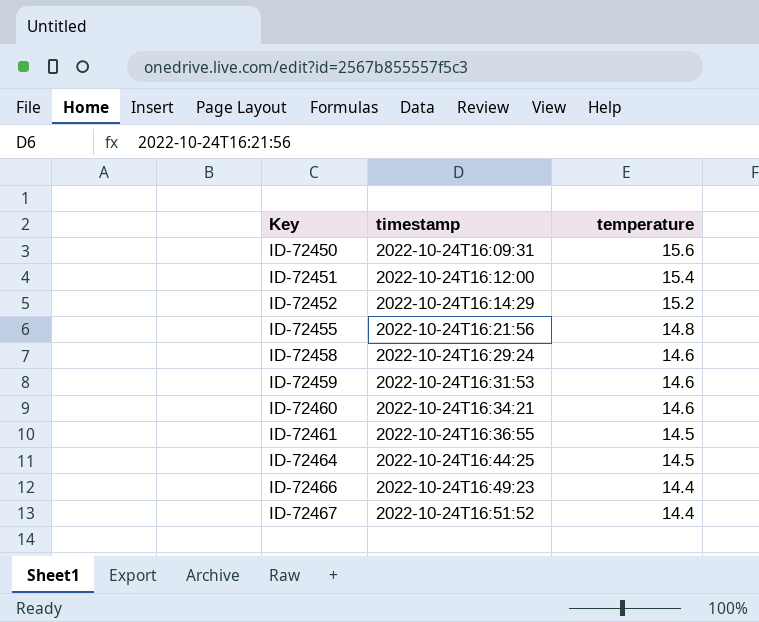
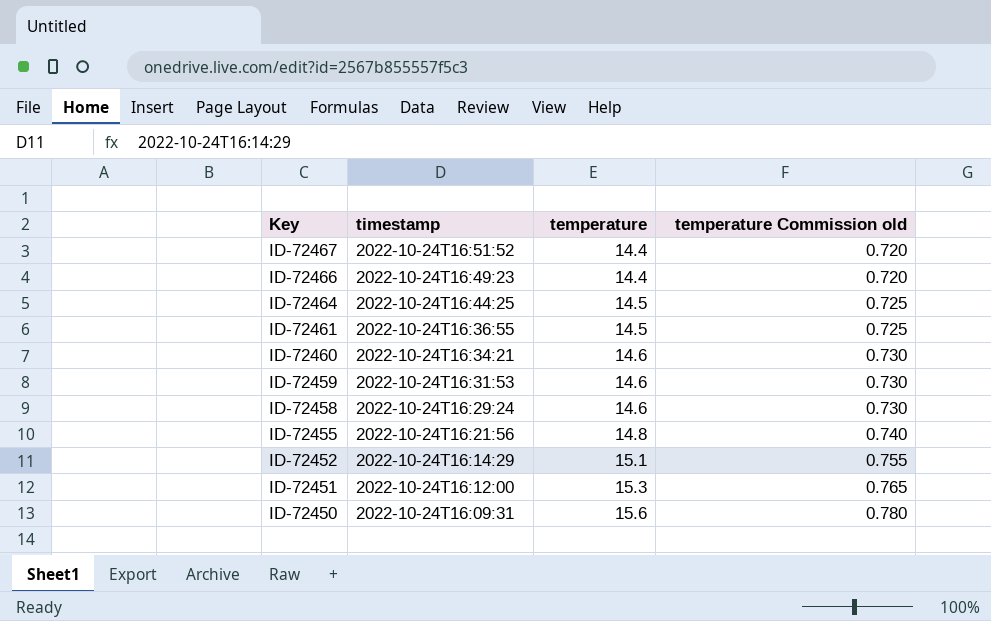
row order: Key ascending -> Key descending
column temperature Commission old | formula: none -> [temperature] * 0.05
ID-72452 | temperature: 15.2 -> 15.1
ID-72451 | temperature: 15.4 -> 15.3

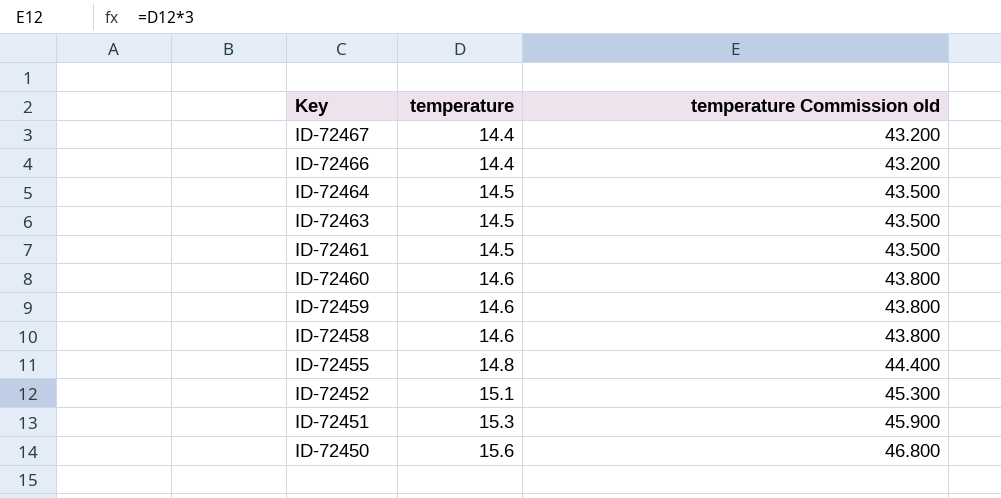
column timestamp | position: 2 -> none
column temperature Commission old | formula: [temperature] * 0.05 -> [temperature] * 3
row ID-72463: none -> 14.5 | 43.500

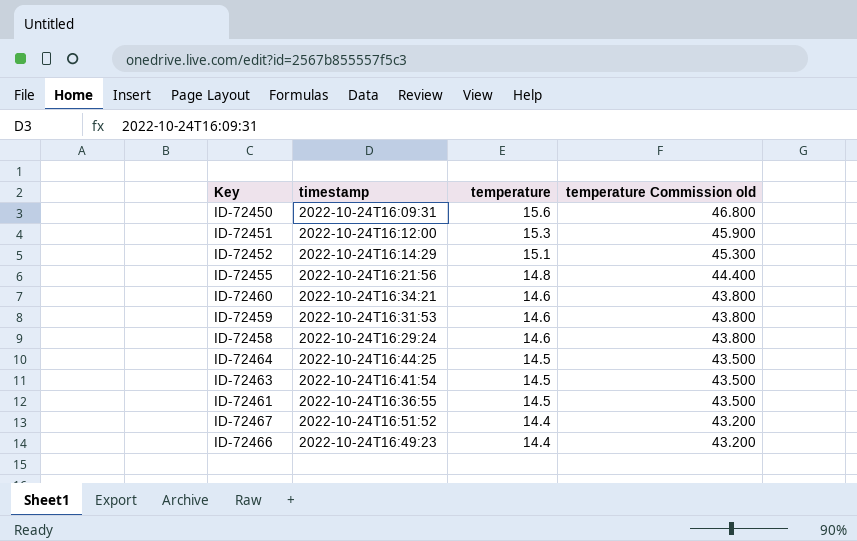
row order: Key descending -> temperature descending
column timestamp | position: none -> 2

